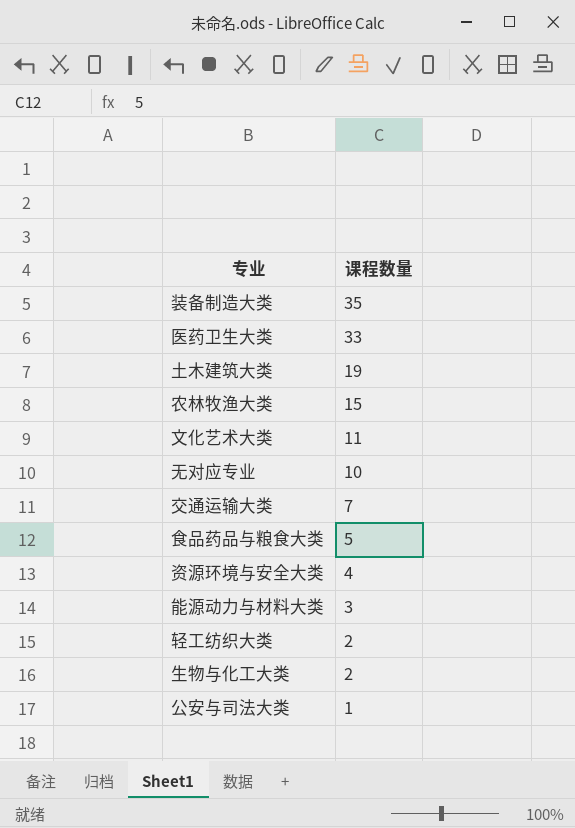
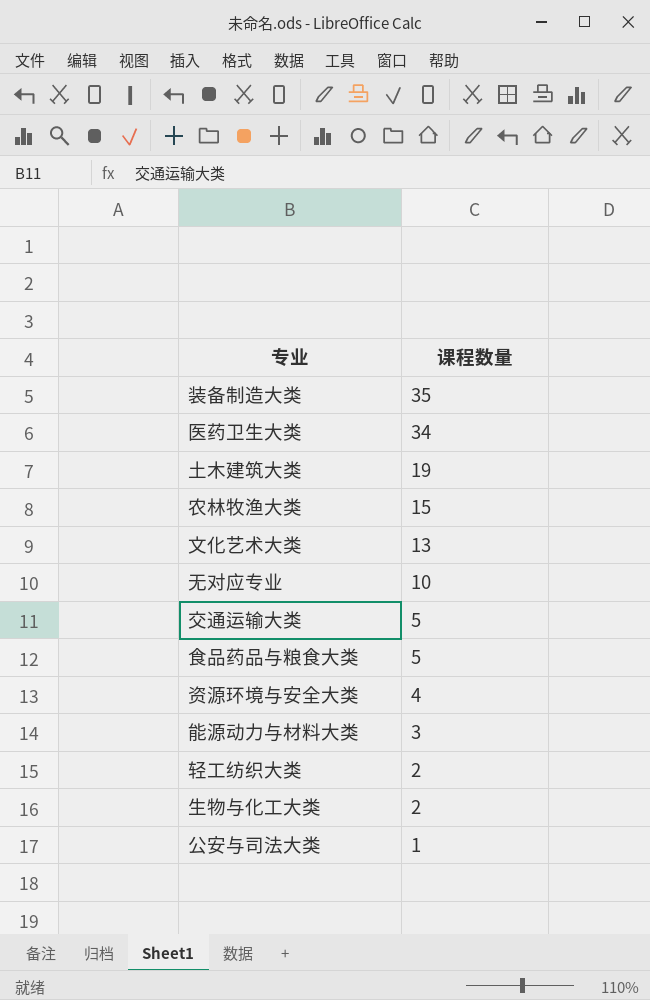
医药卫生大类 | 课程数量: 33 -> 34
文化艺术大类 | 课程数量: 11 -> 13
交通运输大类 | 课程数量: 7 -> 5

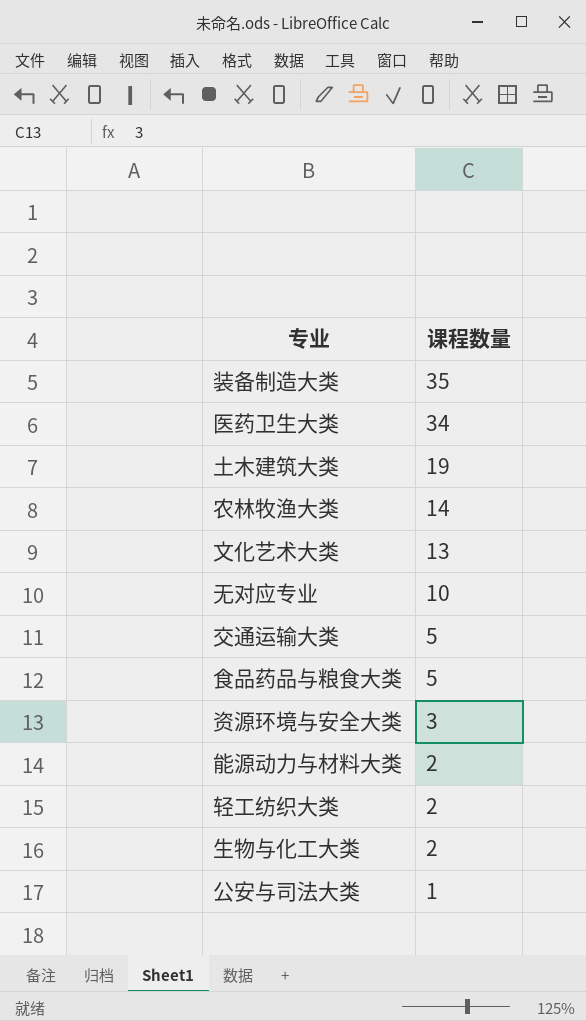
农林牧渔大类 | 课程数量: 15 -> 14
资源环境与安全大类 | 课程数量: 4 -> 3
能源动力与材料大类 | 课程数量: 3 -> 2

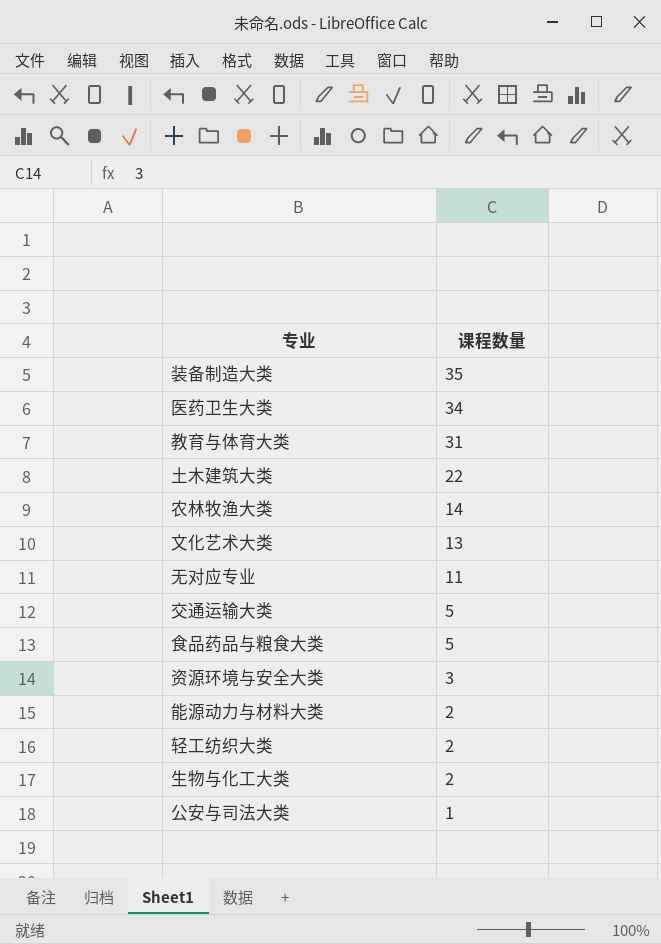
row 教育与体育大类: none -> 31
土木建筑大类 | 课程数量: 19 -> 22
无对应专业 | 课程数量: 10 -> 11

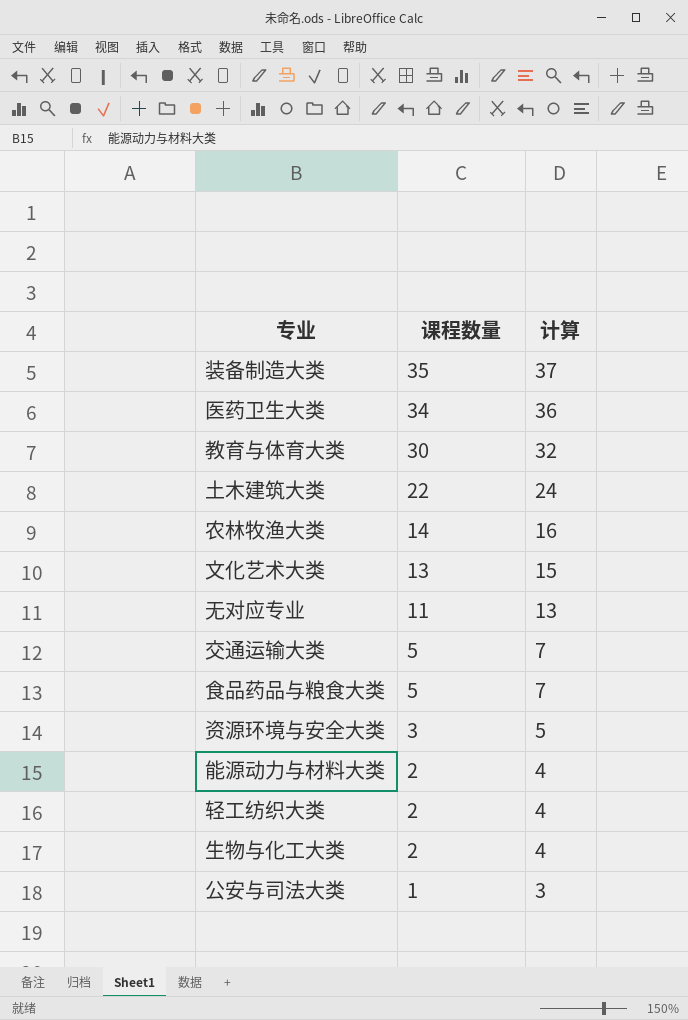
column 计算 | formula: none -> [课程数量] + 2
教育与体育大类 | 课程数量: 31 -> 30

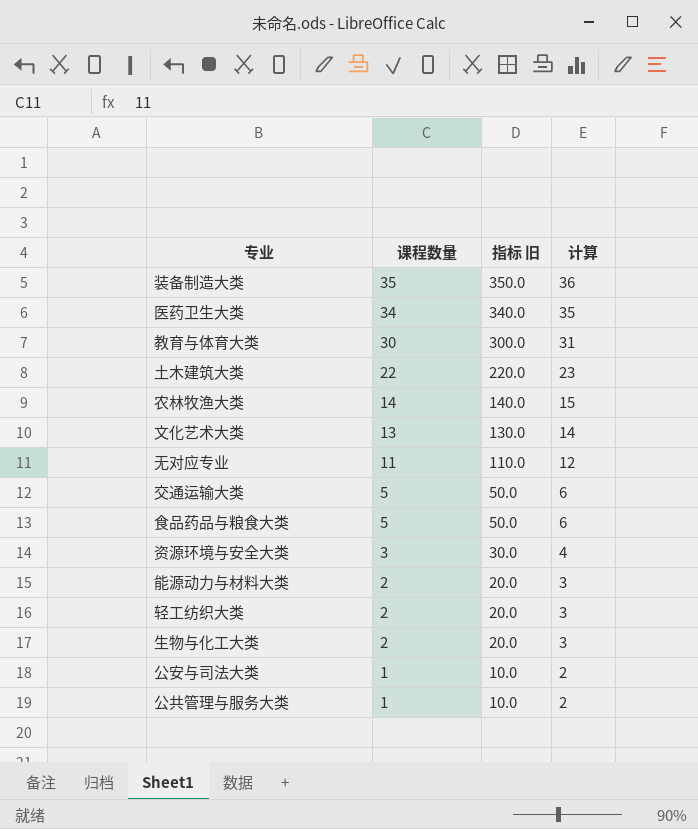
column 指标 旧 | formula: none -> [课程数量] * 10
column 计算 | formula: [课程数量] + 2 -> [课程数量] + 1
row 公共管理与服务大类: none -> 1 | 10.0 | 2

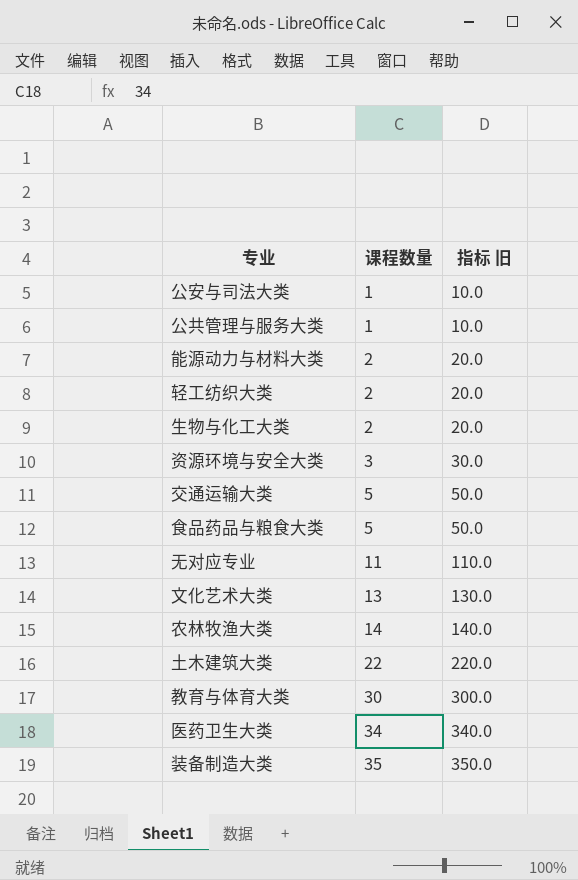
row order: 课程数量 descending -> 课程数量 ascending
column 计算 | formula: [课程数量] + 1 -> none

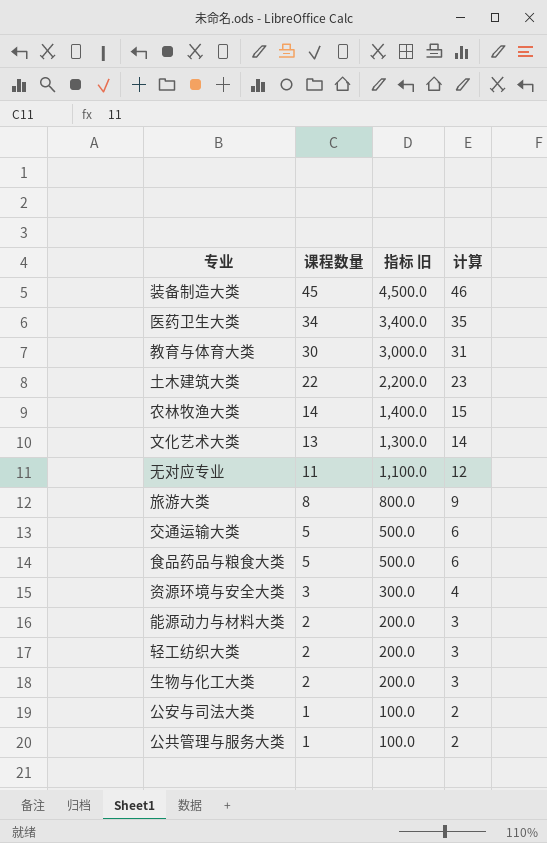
row order: 课程数量 ascending -> 课程数量 descending
column 指标 旧 | formula: [课程数量] * 10 -> [课程数量] * 100
column 计算 | formula: none -> [课程数量] + 1
装备制造大类 | 课程数量: 35 -> 45
row 旅游大类: none -> 8 | 800.0 | 9

